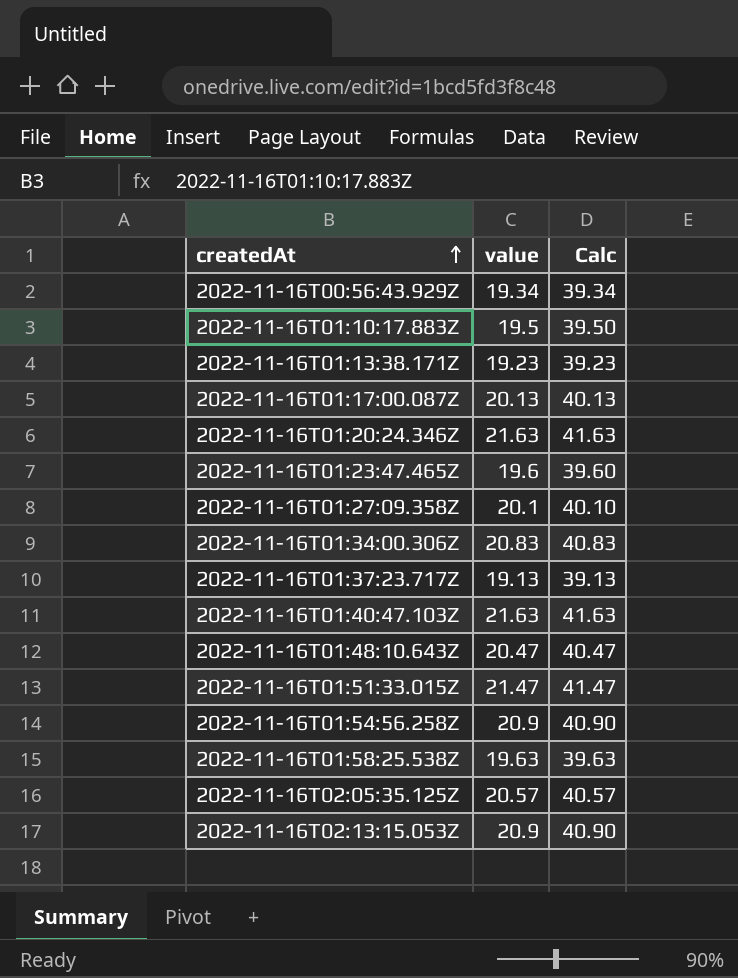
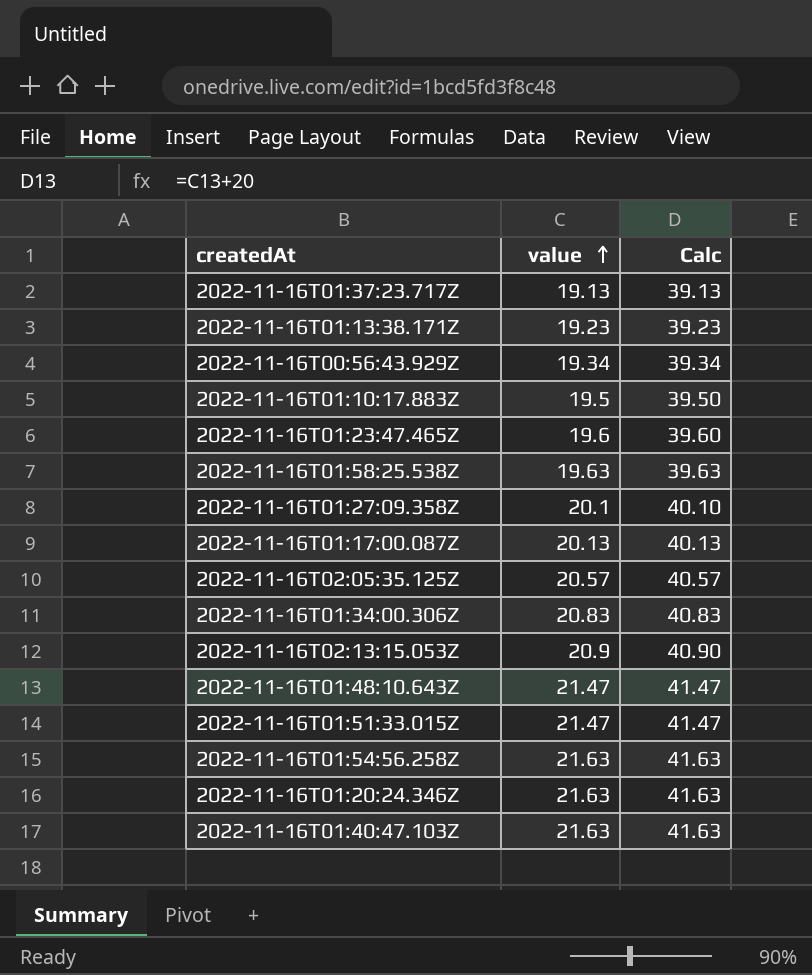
row order: createdAt ascending -> value ascending
2022-11-16T01:48:10.643Z | value: 20.47 -> 21.47
2022-11-16T01:48:10.643Z | Calc: 40.47 -> 41.47
2022-11-16T01:54:56.258Z | value: 20.9 -> 21.63
2022-11-16T01:54:56.258Z | Calc: 40.90 -> 41.63

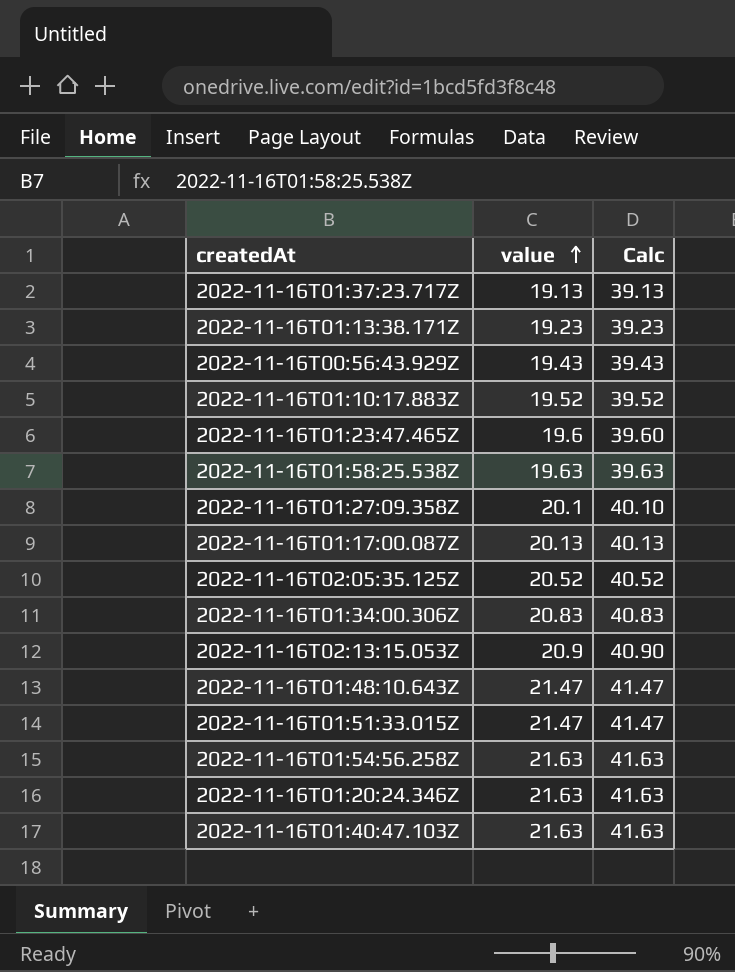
2022-11-16T00:56:43.929Z | value: 19.34 -> 19.43
2022-11-16T00:56:43.929Z | Calc: 39.34 -> 39.43
2022-11-16T01:10:17.883Z | value: 19.5 -> 19.52
2022-11-16T01:10:17.883Z | Calc: 39.50 -> 39.52
2022-11-16T02:05:35.125Z | value: 20.57 -> 20.52
2022-11-16T02:05:35.125Z | Calc: 40.57 -> 40.52

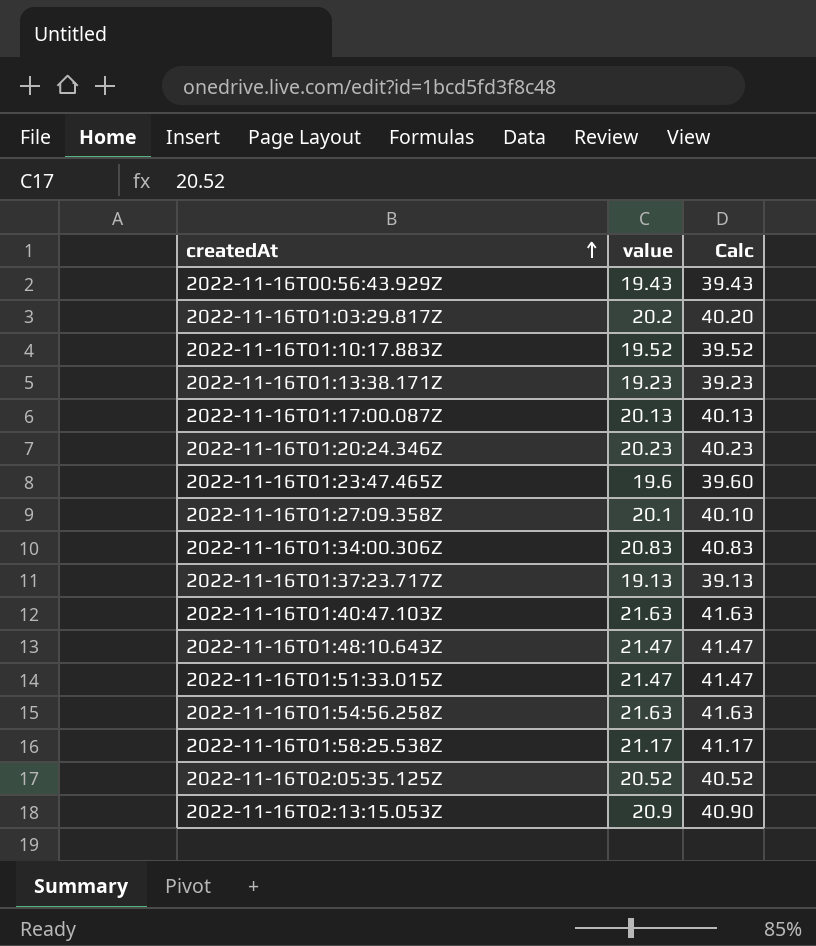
row order: value ascending -> createdAt ascending
row 2022-11-16T01:03:29.817Z: none -> 20.2 | 40.20
2022-11-16T01:20:24.346Z | value: 21.63 -> 20.23
2022-11-16T01:20:24.346Z | Calc: 41.63 -> 40.23
2022-11-16T01:58:25.538Z | value: 19.63 -> 21.17
2022-11-16T01:58:25.538Z | Calc: 39.63 -> 41.17

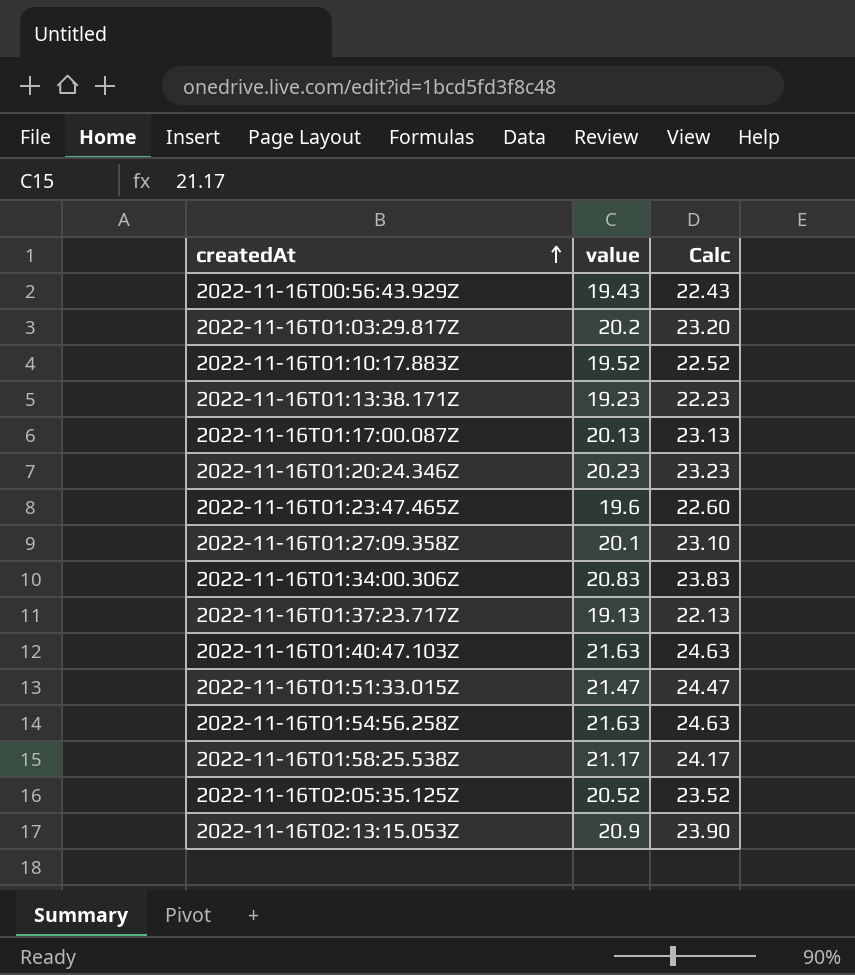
column Calc | formula: [value] + 20 -> [value] + 3
row 2022-11-16T01:48:10.643Z: 21.47 | 41.47 -> none

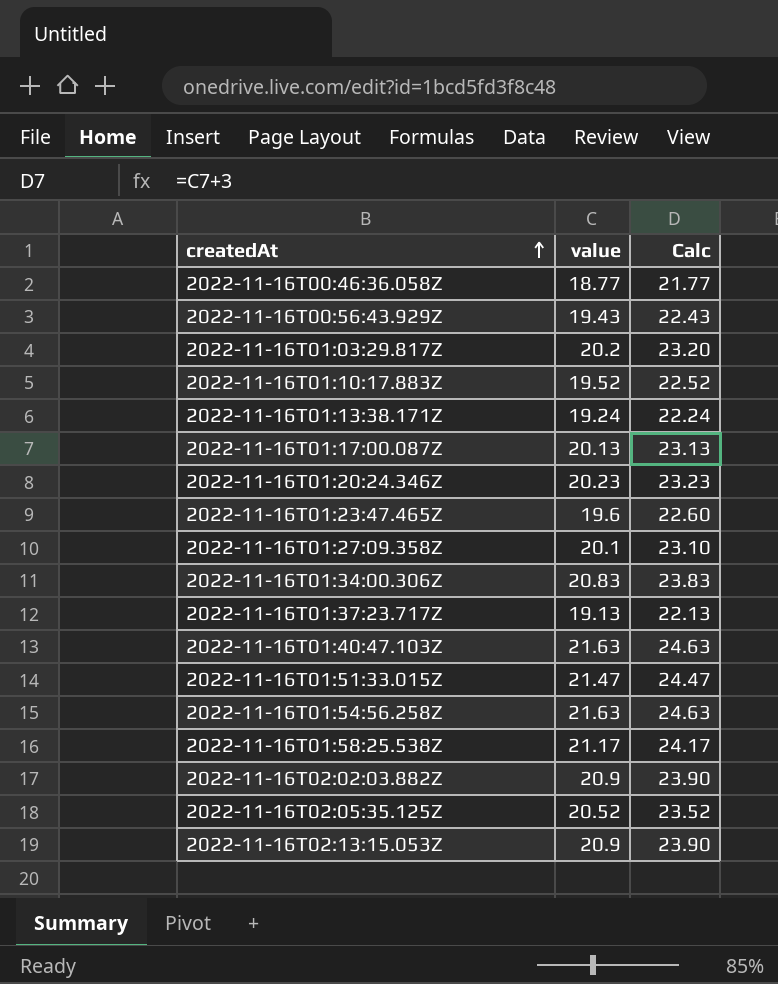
row 2022-11-16T00:46:36.058Z: none -> 18.77 | 21.77
2022-11-16T01:13:38.171Z | value: 19.23 -> 19.24
2022-11-16T01:13:38.171Z | Calc: 22.23 -> 22.24
row 2022-11-16T02:02:03.882Z: none -> 20.9 | 23.90

